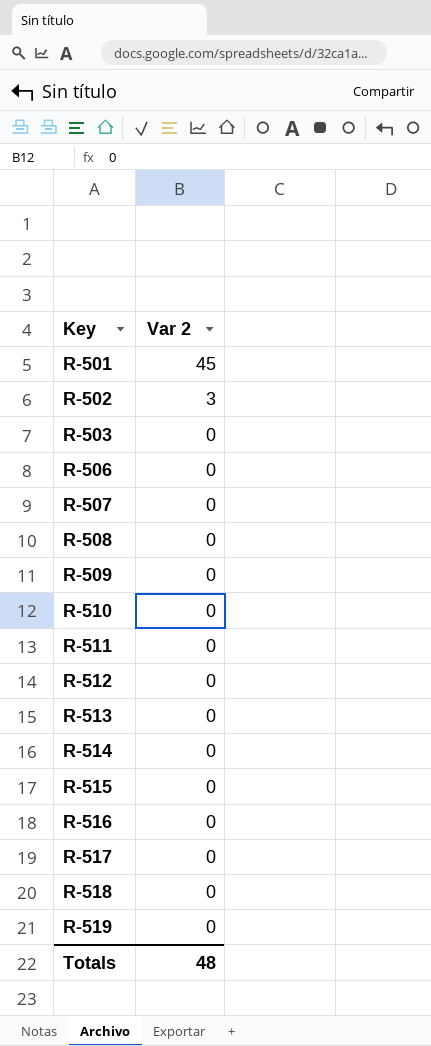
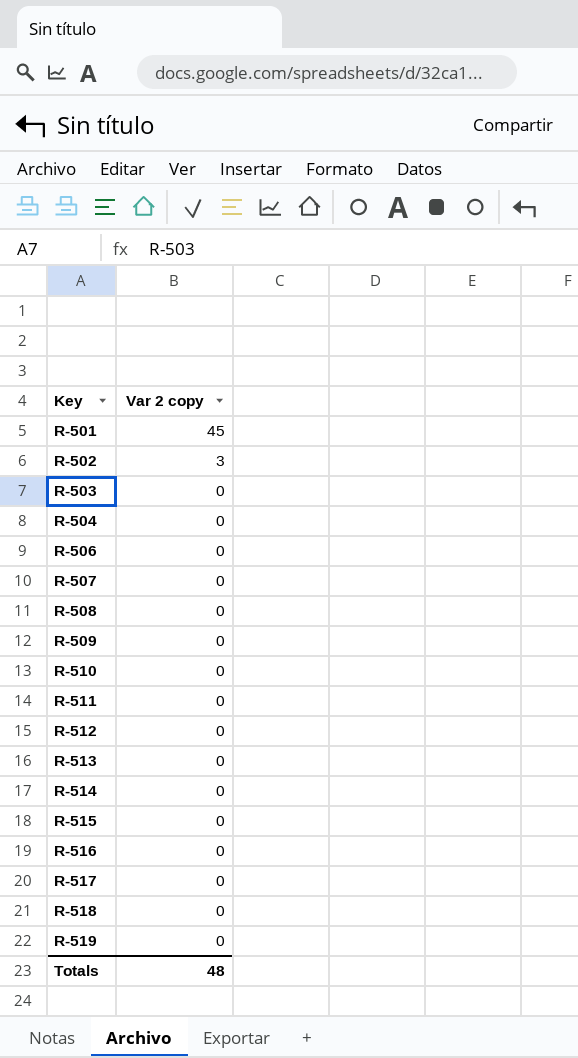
column name: Var 2 -> Var 2 copy
row R-504: none -> 0

